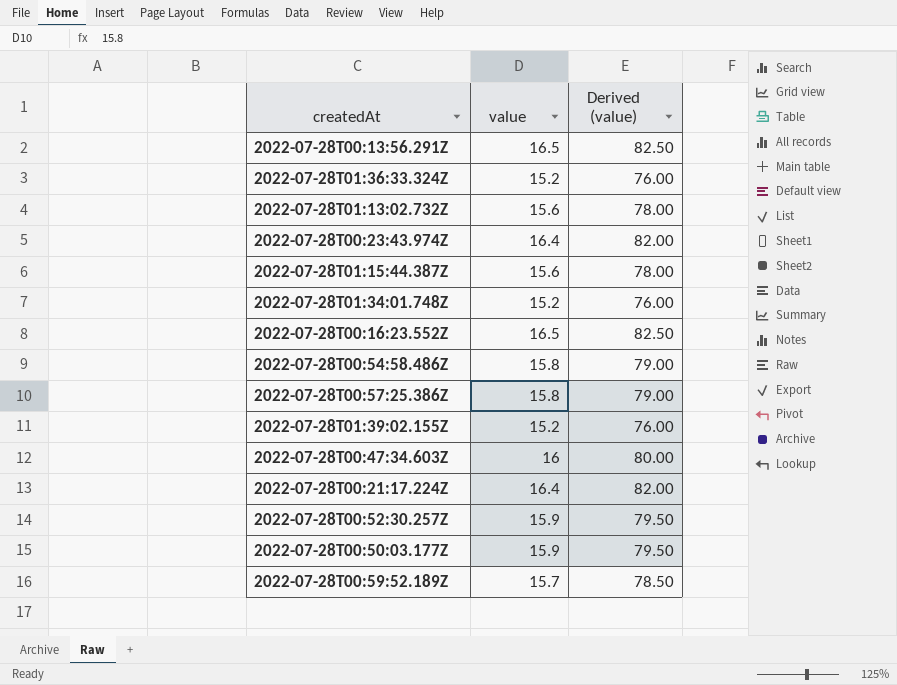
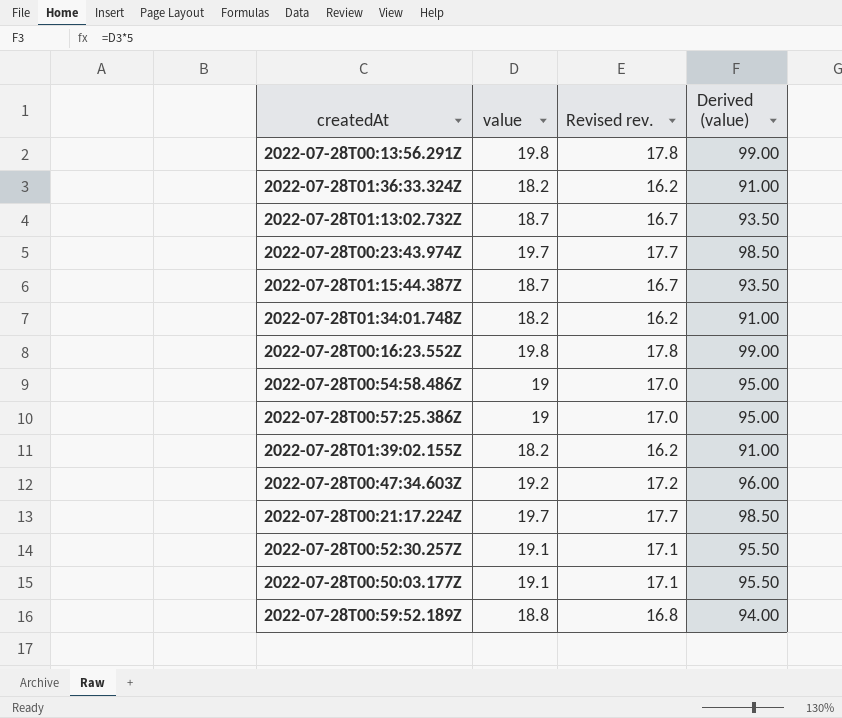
column Revised rev. | formula: none -> [value] - 2
2022-07-28T00:13:56.291Z | value: 16.5 -> 19.8
2022-07-28T00:13:56.291Z | Derived (value): 82.50 -> 99.00
2022-07-28T01:36:33.324Z | value: 15.2 -> 18.2
2022-07-28T01:36:33.324Z | Derived (value): 76.00 -> 91.00
2022-07-28T01:13:02.732Z | value: 15.6 -> 18.7
2022-07-28T01:13:02.732Z | Derived (value): 78.00 -> 93.50
2022-07-28T00:23:43.974Z | value: 16.4 -> 19.7
2022-07-28T00:23:43.974Z | Derived (value): 82.00 -> 98.50
2022-07-28T01:15:44.387Z | value: 15.6 -> 18.7
2022-07-28T01:15:44.387Z | Derived (value): 78.00 -> 93.50
2022-07-28T01:34:01.748Z | value: 15.2 -> 18.2
2022-07-28T01:34:01.748Z | Derived (value): 76.00 -> 91.00
2022-07-28T00:16:23.552Z | value: 16.5 -> 19.8
2022-07-28T00:16:23.552Z | Derived (value): 82.50 -> 99.00
2022-07-28T00:54:58.486Z | value: 15.8 -> 19
2022-07-28T00:54:58.486Z | Derived (value): 79.00 -> 95.00
2022-07-28T00:57:25.386Z | value: 15.8 -> 19
2022-07-28T00:57:25.386Z | Derived (value): 79.00 -> 95.00
2022-07-28T01:39:02.155Z | value: 15.2 -> 18.2
2022-07-28T01:39:02.155Z | Derived (value): 76.00 -> 91.00
2022-07-28T00:47:34.603Z | value: 16 -> 19.2
2022-07-28T00:47:34.603Z | Derived (value): 80.00 -> 96.00
2022-07-28T00:21:17.224Z | value: 16.4 -> 19.7
2022-07-28T00:21:17.224Z | Derived (value): 82.00 -> 98.50
2022-07-28T00:52:30.257Z | value: 15.9 -> 19.1
2022-07-28T00:52:30.257Z | Derived (value): 79.50 -> 95.50
2022-07-28T00:50:03.177Z | value: 15.9 -> 19.1
2022-07-28T00:50:03.177Z | Derived (value): 79.50 -> 95.50
2022-07-28T00:59:52.189Z | value: 15.7 -> 18.8
2022-07-28T00:59:52.189Z | Derived (value): 78.50 -> 94.00

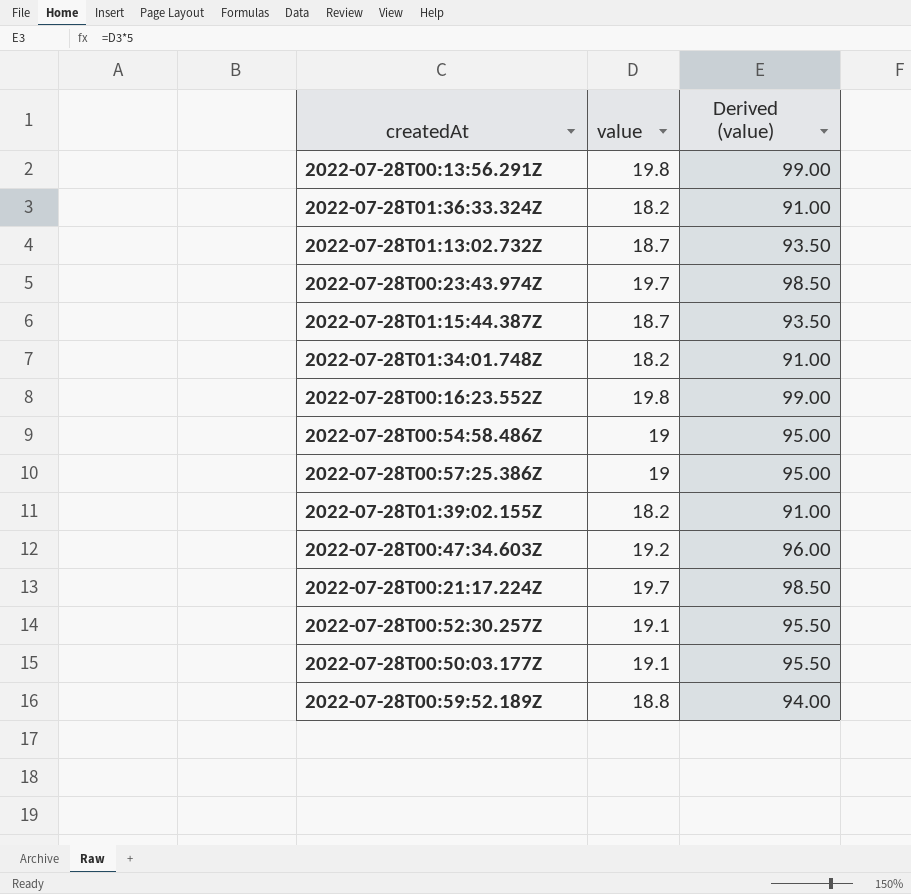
column Revised rev. | formula: [value] - 2 -> none

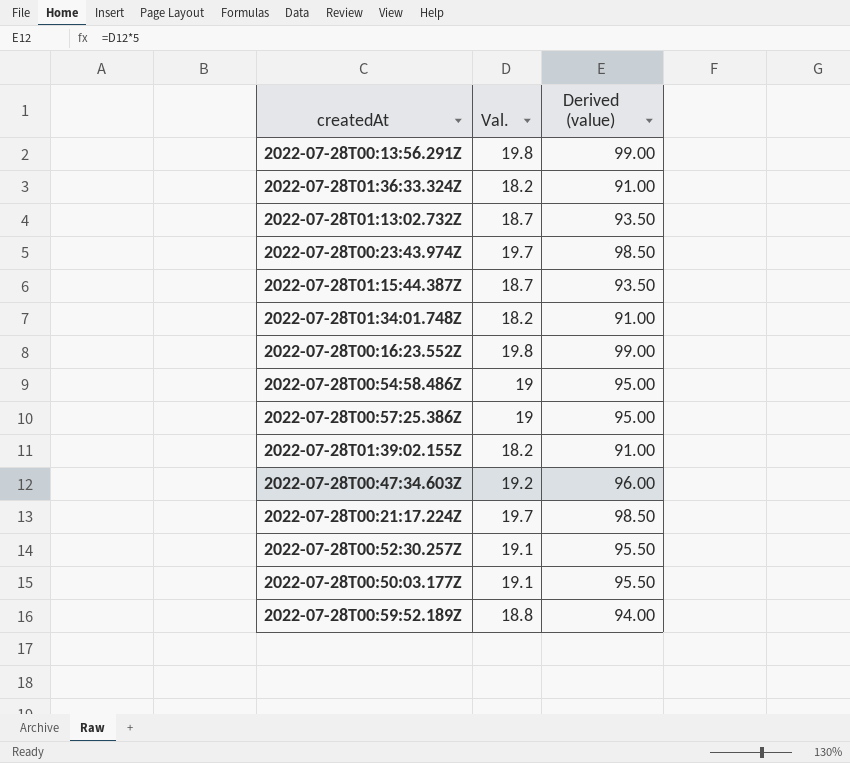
column name: value -> Val.

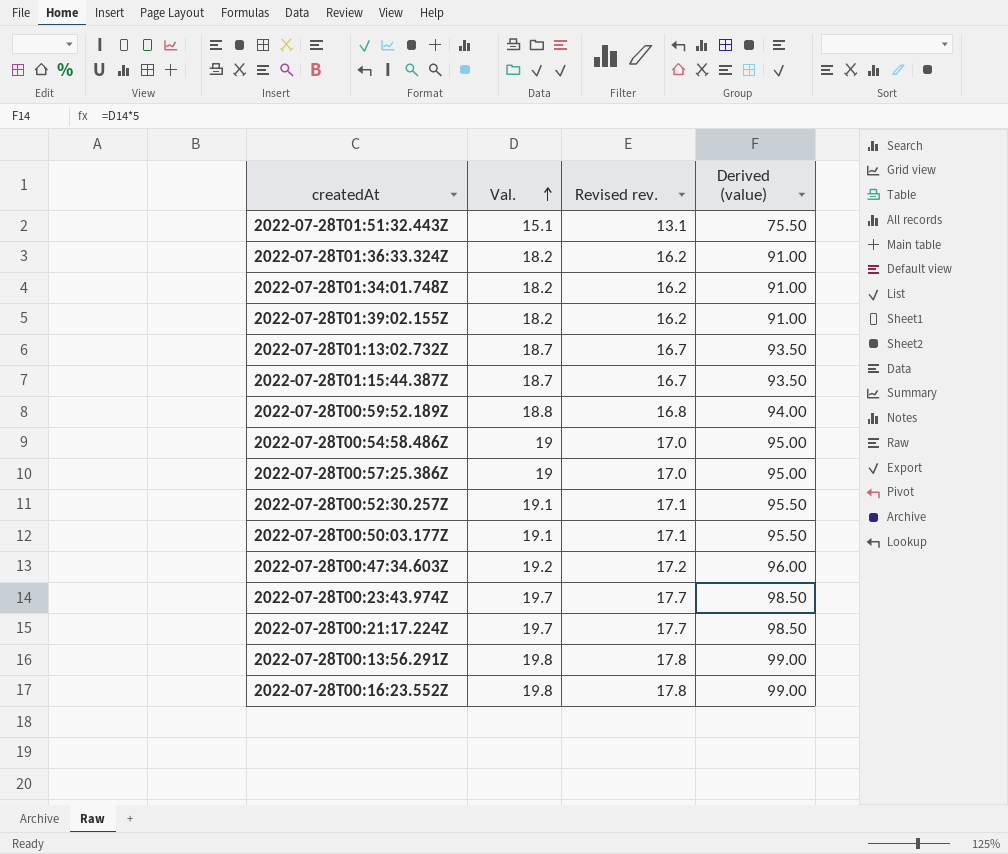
row order: none -> Val. ascending
column Revised rev. | formula: none -> [Val.] - 2
row 2022-07-28T01:51:32.443Z: none -> 15.1 | 13.1 | 75.50

